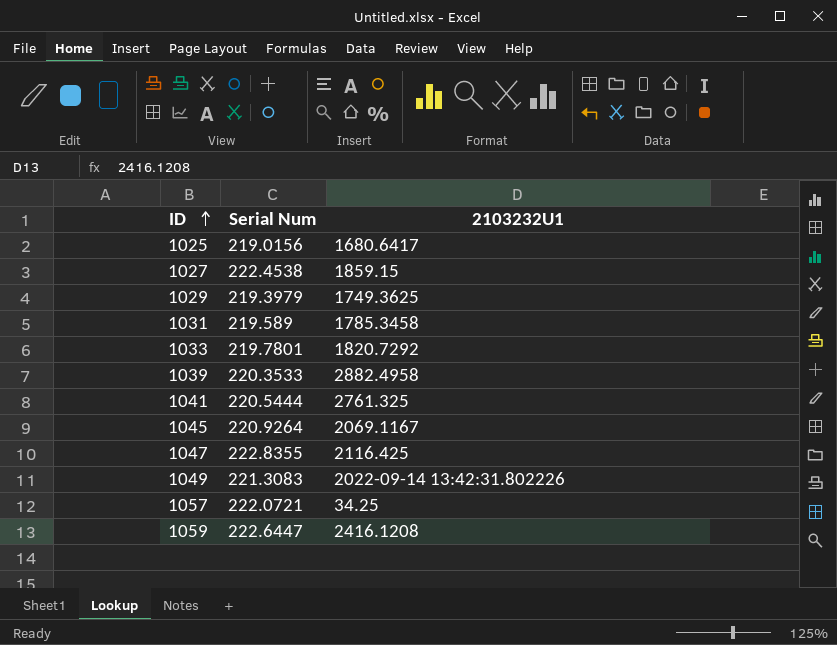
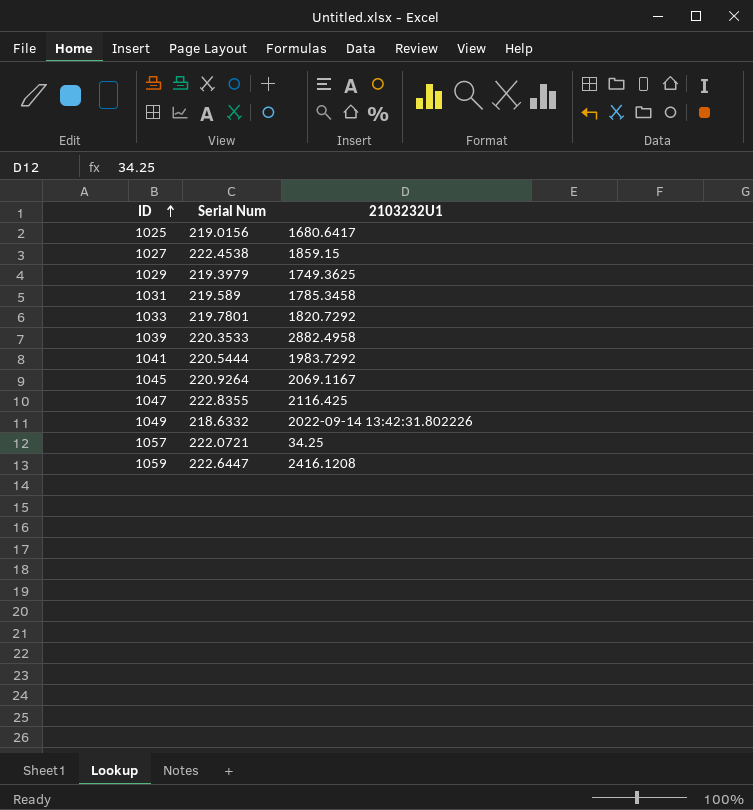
1041 | 2103232U1: 2761.325 -> 1983.7292
1049 | Serial Num: 221.3083 -> 218.6332

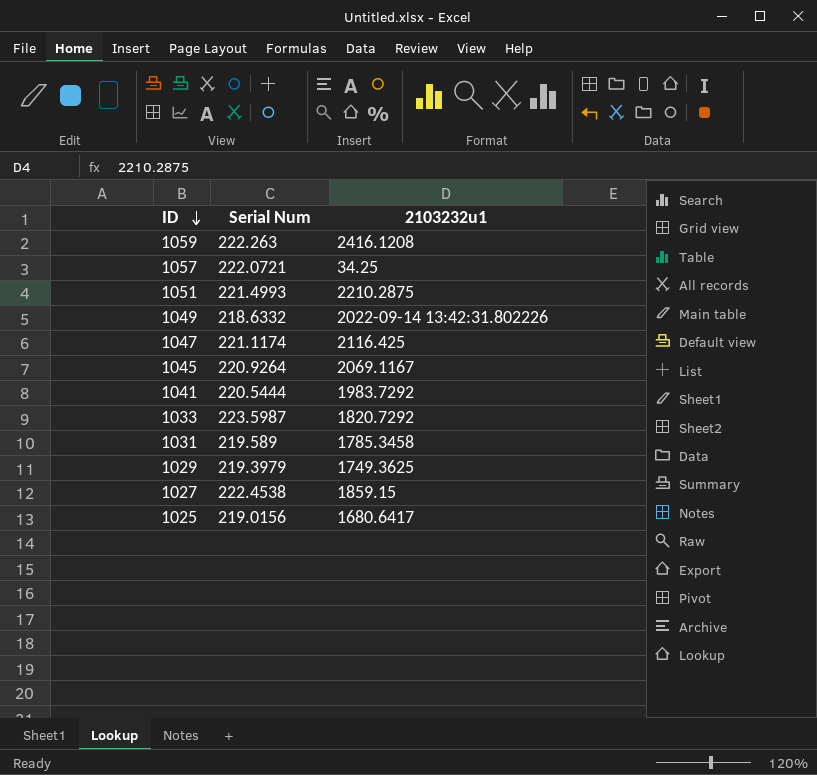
row order: ID ascending -> ID descending
column name: 2103232U1 -> 2103232u1
row 1039: 220.3533 | 2882.4958 -> none
1059 | Serial Num: 222.6447 -> 222.263
row 1051: none -> 221.4993 | 2210.2875
1047 | Serial Num: 222.8355 -> 221.1174
1033 | Serial Num: 219.7801 -> 223.5987

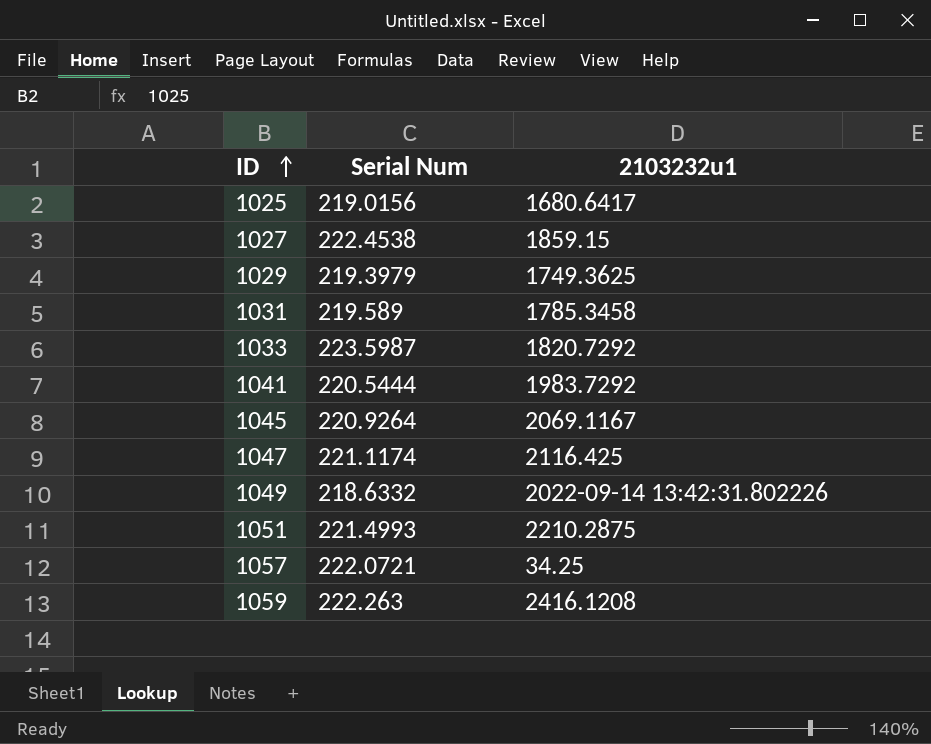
row order: ID descending -> ID ascending

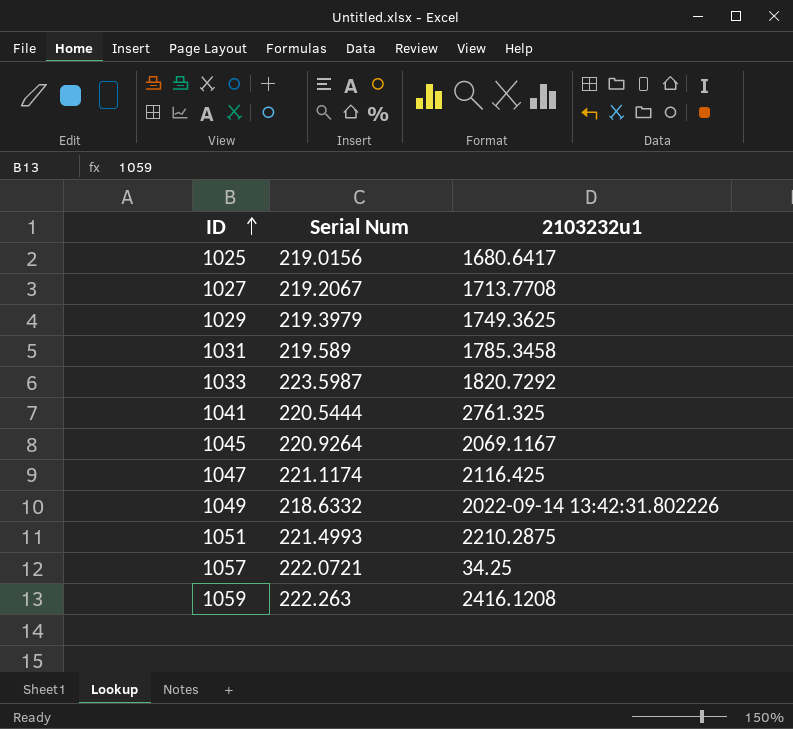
1027 | Serial Num: 222.4538 -> 219.2067
1027 | 2103232u1: 1859.15 -> 1713.7708
1041 | 2103232u1: 1983.7292 -> 2761.325

